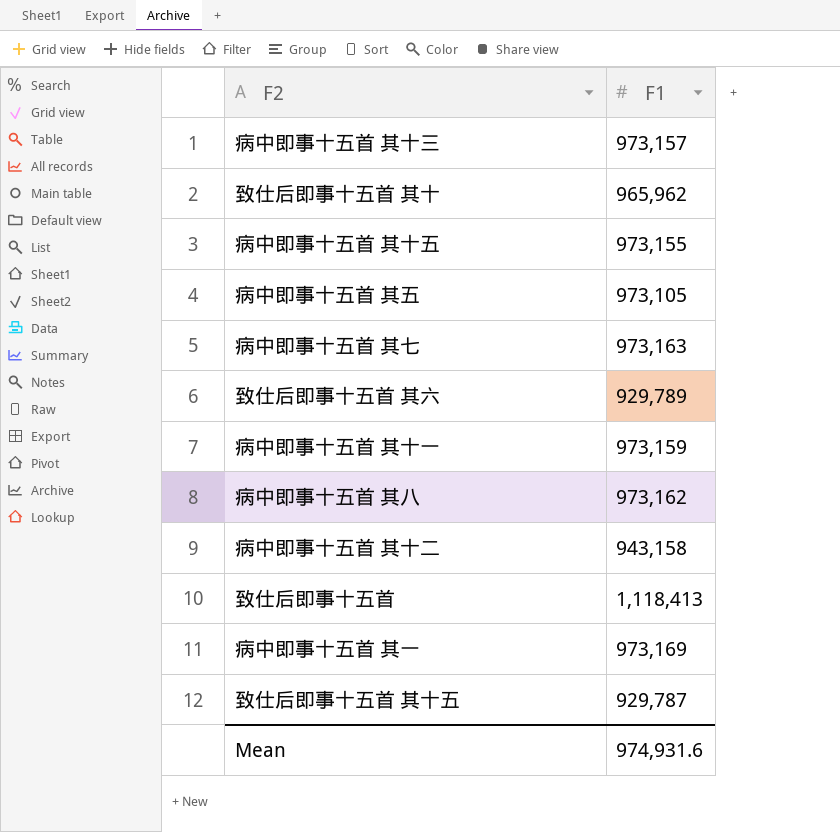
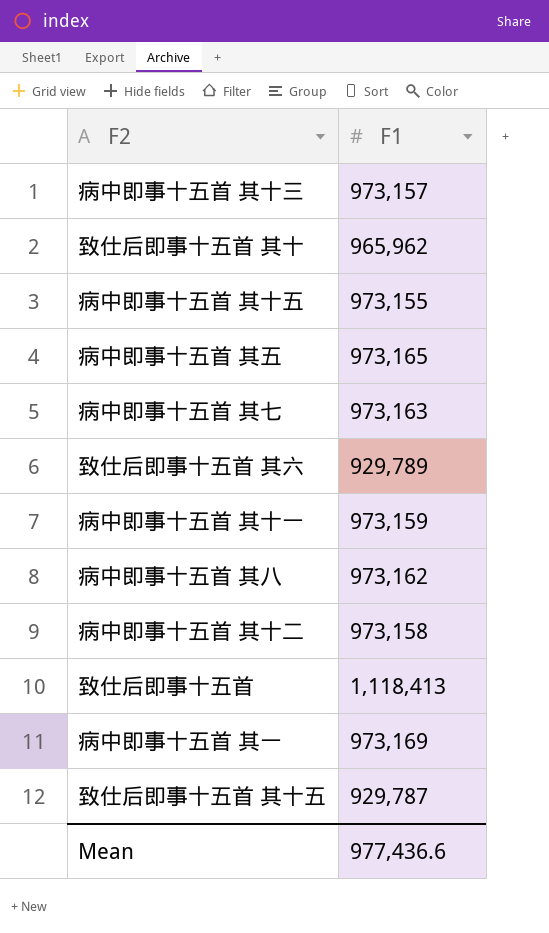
病中即事十五首 其五 | F1: 973,105 -> 973,165
病中即事十五首 其十二 | F1: 943,158 -> 973,158
Mean | F1: 974,931.6 -> 977,436.6

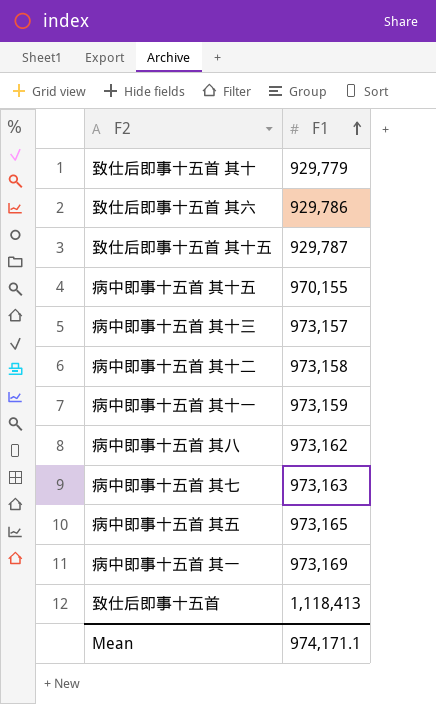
row order: none -> F1 ascending
致仕后即事十五首 其十 | F1: 965,962 -> 929,779
致仕后即事十五首 其六 | F1: 929,789 -> 929,786
病中即事十五首 其十五 | F1: 973,155 -> 970,155
Mean | F1: 977,436.6 -> 974,171.1

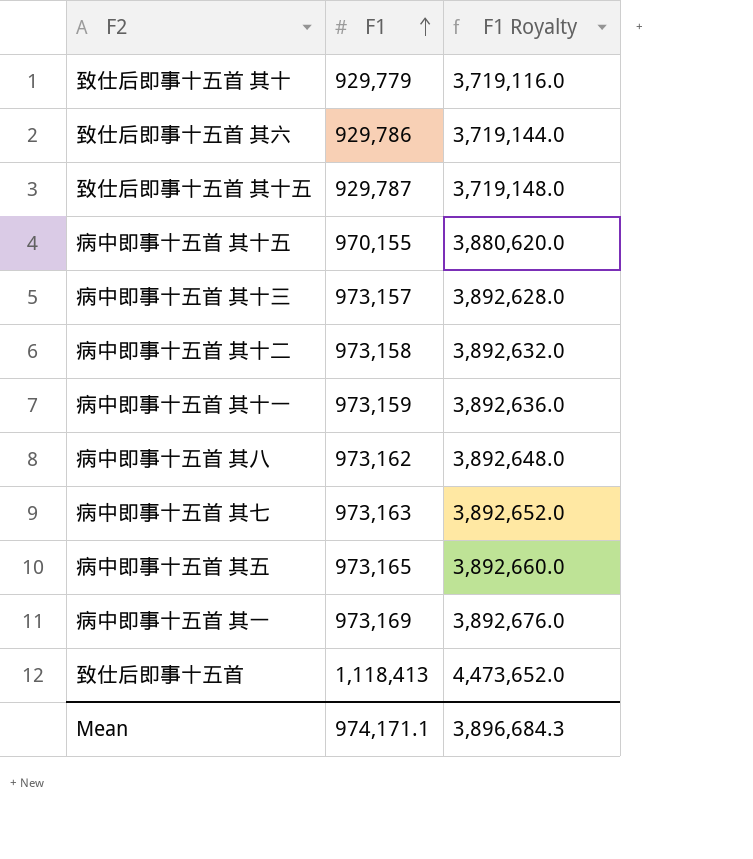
column F1 Royalty | formula: none -> [F1] * 4

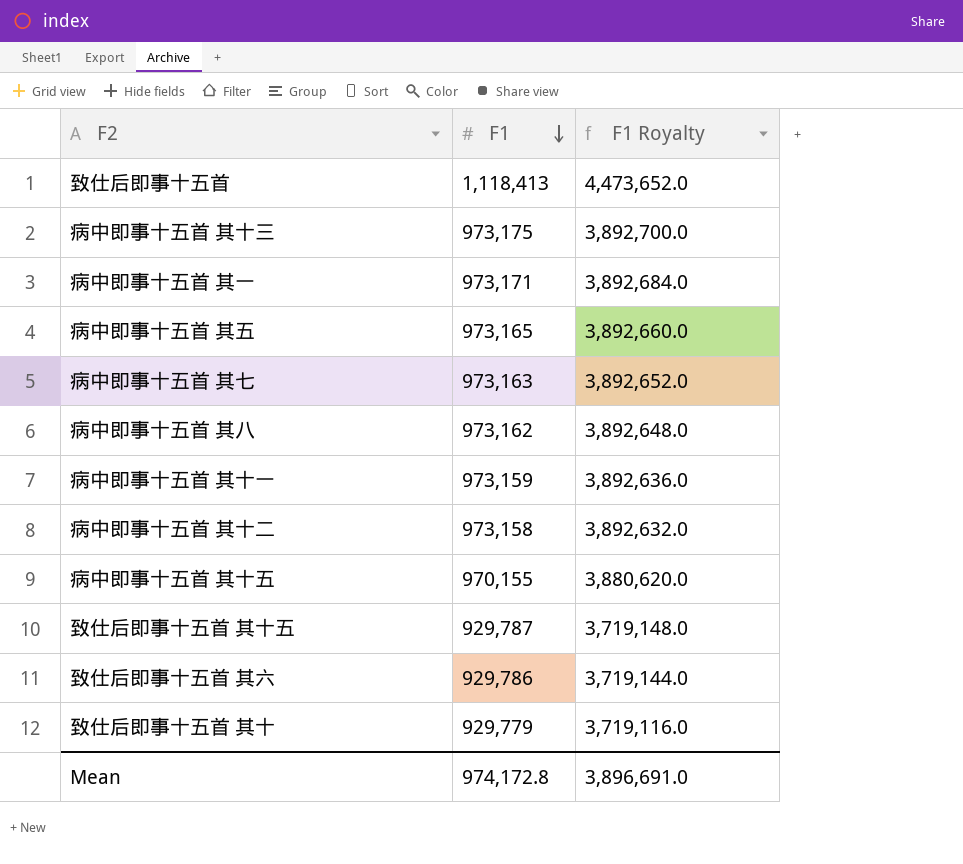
row order: F1 ascending -> F1 descending
病中即事十五首 其十三 | F1: 973,157 -> 973,175
病中即事十五首 其十三 | F1 Royalty: 3,892,628.0 -> 3,892,700.0
病中即事十五首 其一 | F1: 973,169 -> 973,171
病中即事十五首 其一 | F1 Royalty: 3,892,676.0 -> 3,892,684.0
Mean | F1: 974,171.1 -> 974,172.8
Mean | F1 Royalty: 3,896,684.3 -> 3,896,691.0

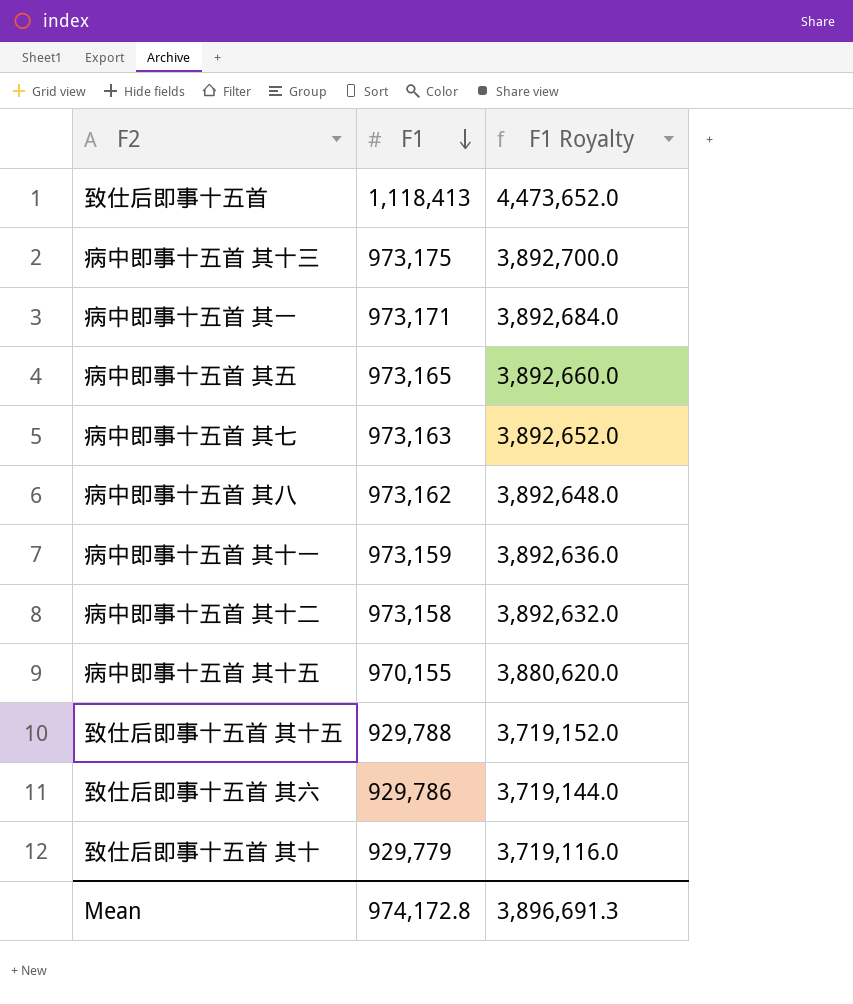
致仕后即事十五首 其十五 | F1: 929,787 -> 929,788
致仕后即事十五首 其十五 | F1 Royalty: 3,719,148.0 -> 3,719,152.0
Mean | F1 Royalty: 3,896,691.0 -> 3,896,691.3

